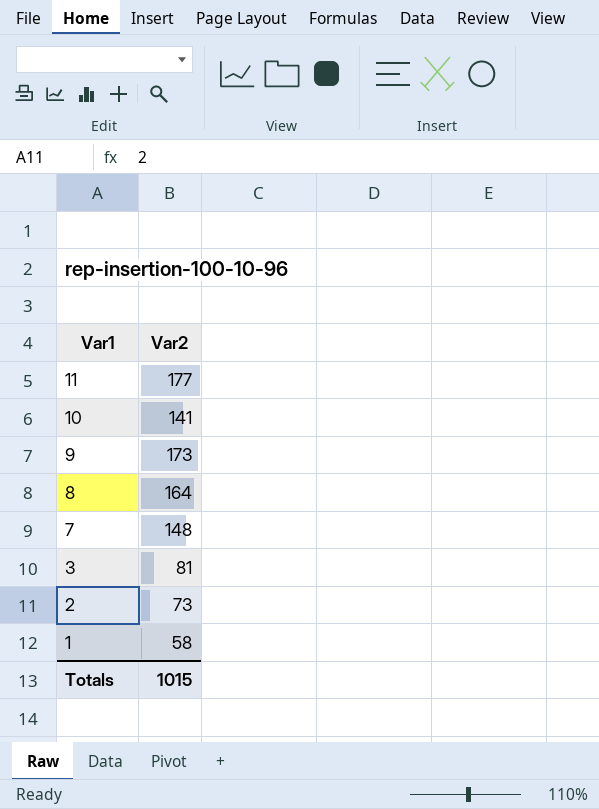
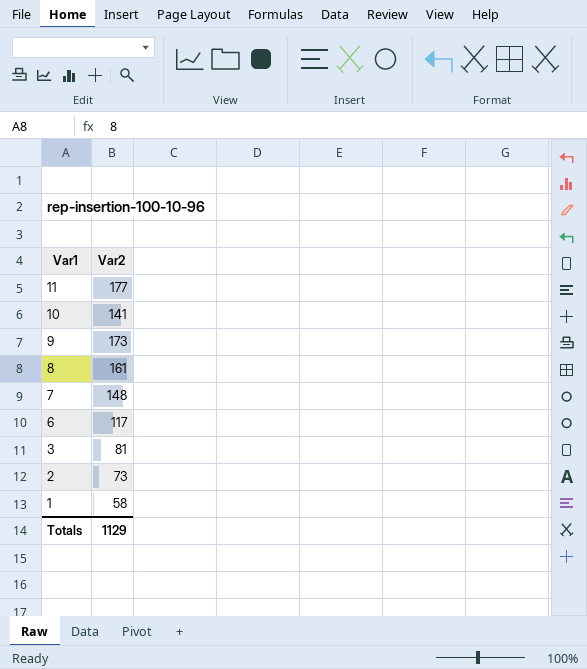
8 | Var2: 164 -> 161
row 6: none -> 117
Totals | Var2: 1015 -> 1129

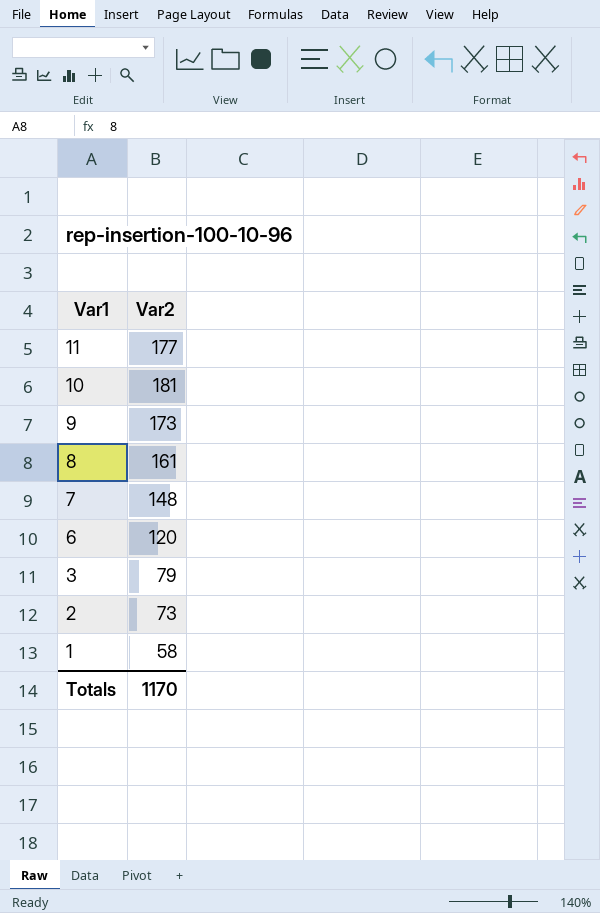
10 | Var2: 141 -> 181
6 | Var2: 117 -> 120
3 | Var2: 81 -> 79
Totals | Var2: 1129 -> 1170

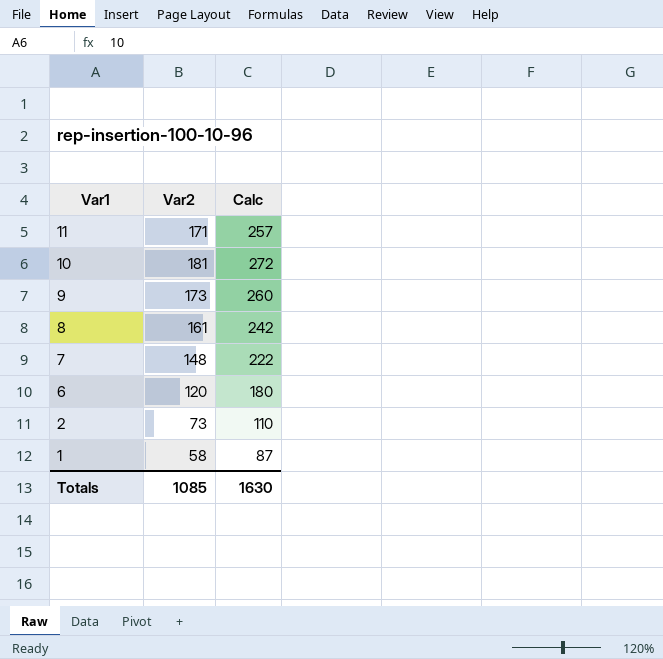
column Calc | formula: none -> [Var2] * 1.5
row 3: 79 -> none
11 | Var2: 177 -> 171
Totals | Var2: 1170 -> 1085

